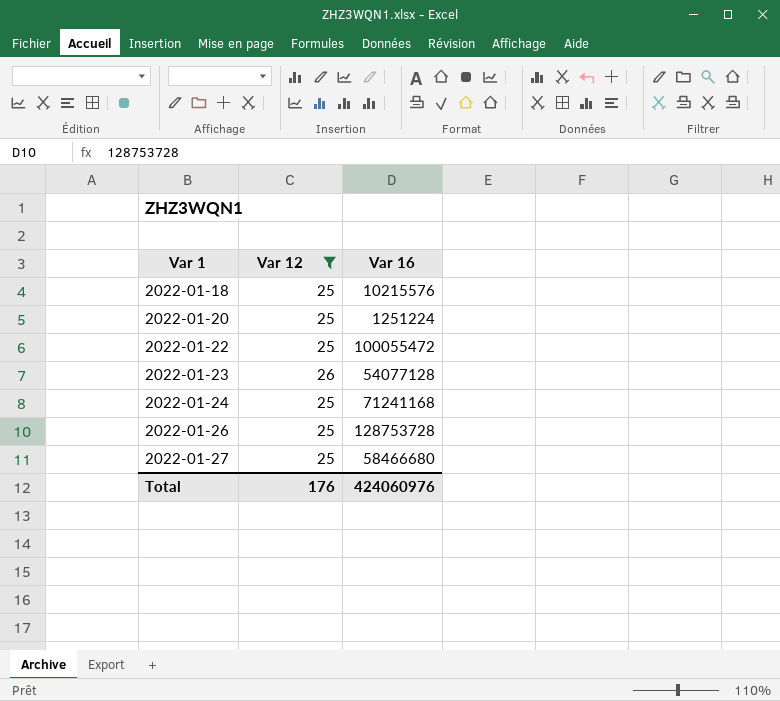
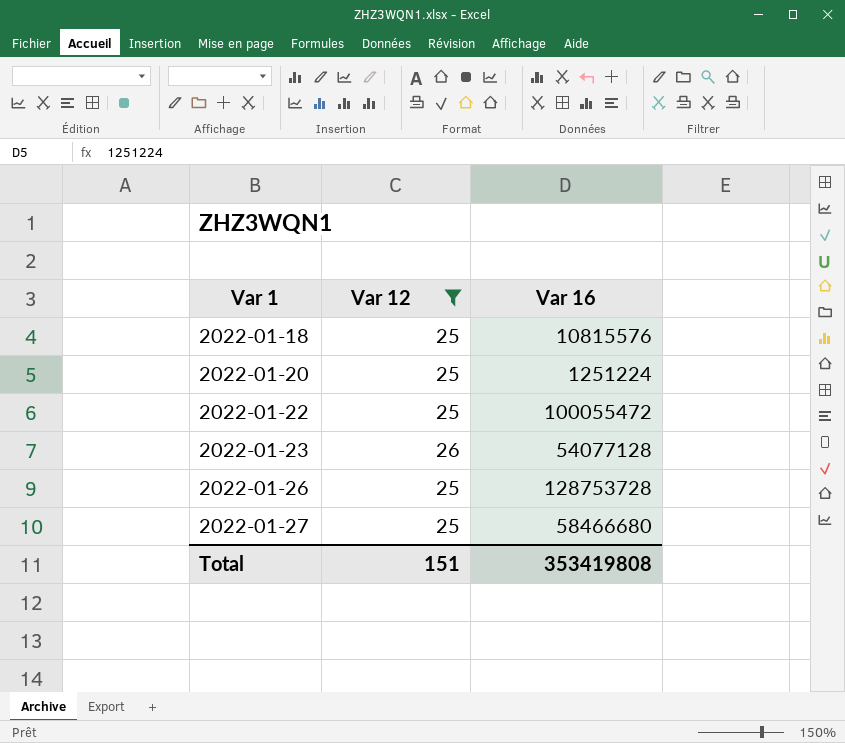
row 2022-01-24: 25 | 71241168 -> none
2022-01-18 | Var 16: 10215576 -> 10815576
Total | Var 12: 176 -> 151
Total | Var 16: 424060976 -> 353419808

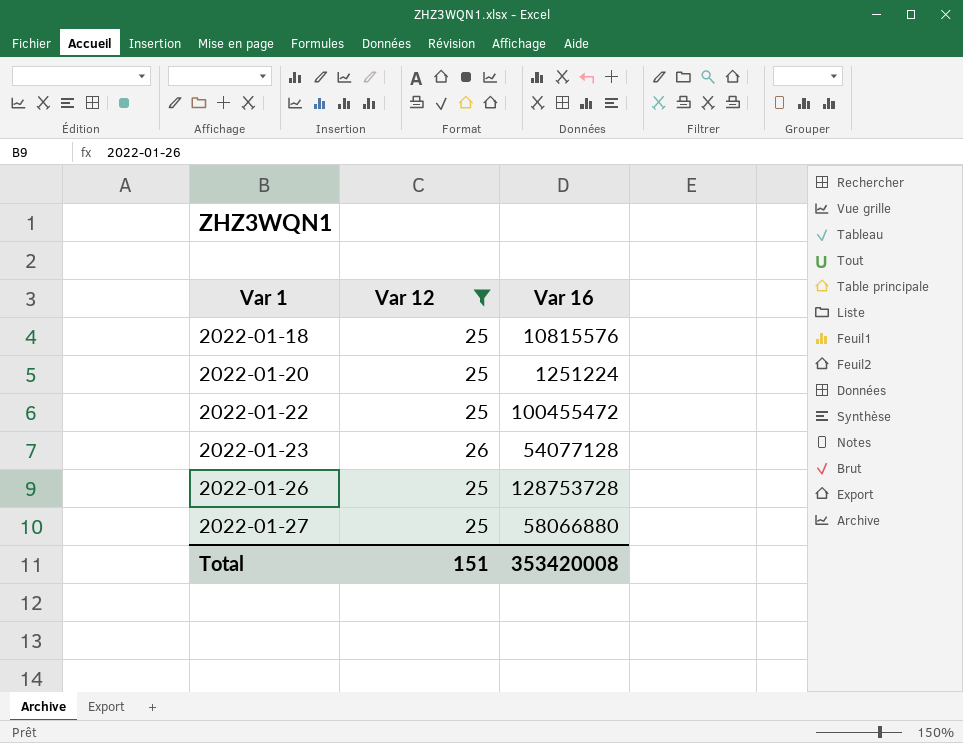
2022-01-22 | Var 16: 100055472 -> 100455472
2022-01-27 | Var 16: 58466680 -> 58066880
Total | Var 16: 353419808 -> 353420008

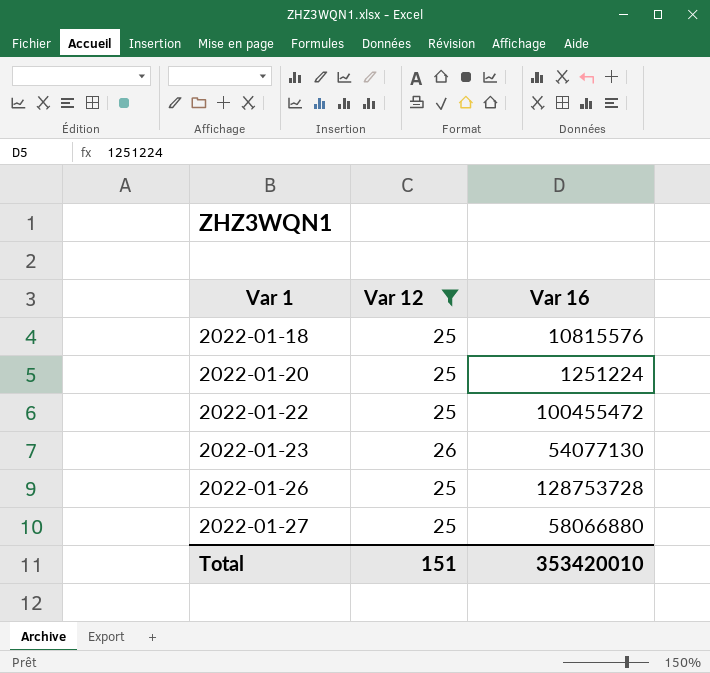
2022-01-23 | Var 16: 54077128 -> 54077130
Total | Var 16: 353420008 -> 353420010

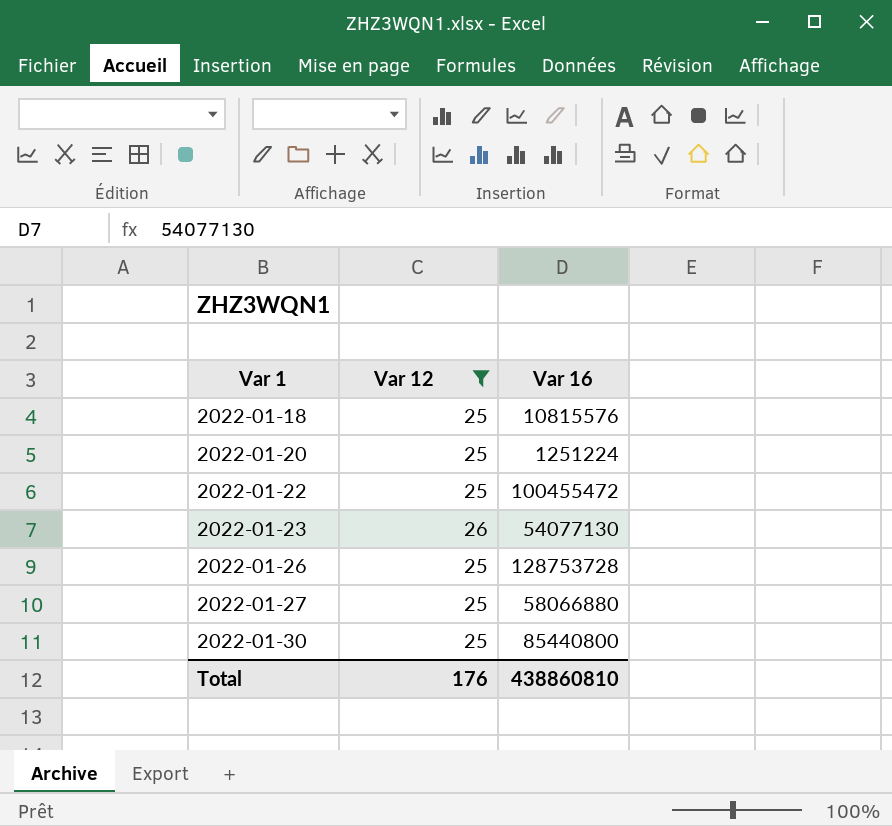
row 2022-01-30: none -> 25 | 85440800
Total | Var 12: 151 -> 176
Total | Var 16: 353420010 -> 438860810

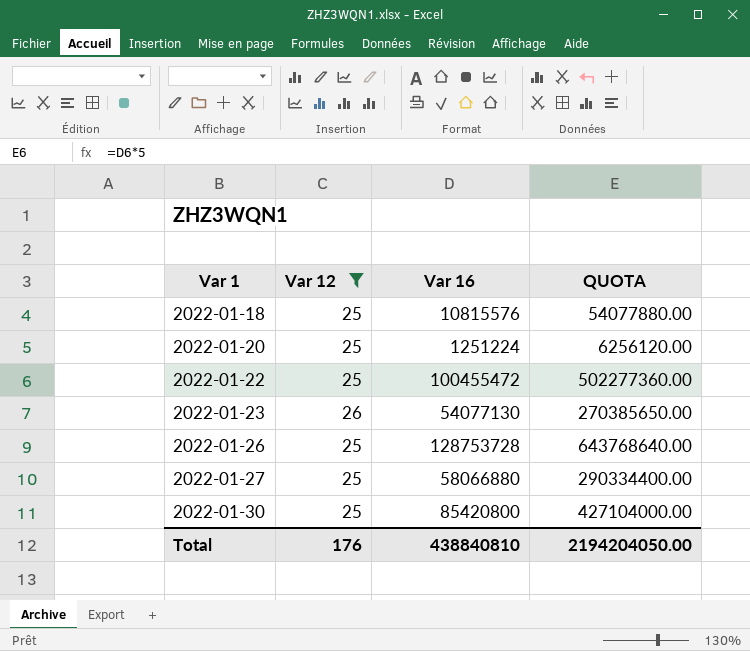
column QUOTA | formula: none -> [Var 16] * 5
2022-01-30 | Var 16: 85440800 -> 85420800
Total | Var 16: 438860810 -> 438840810

